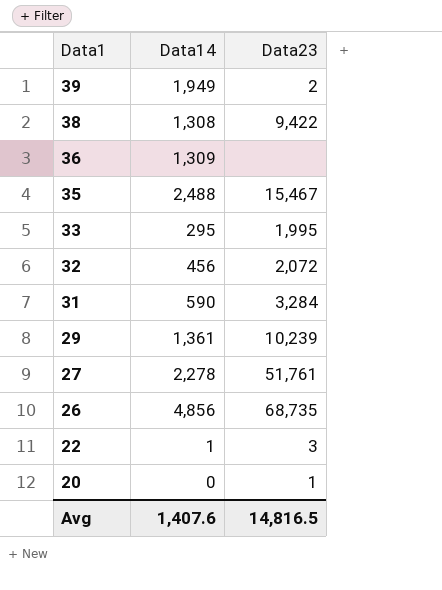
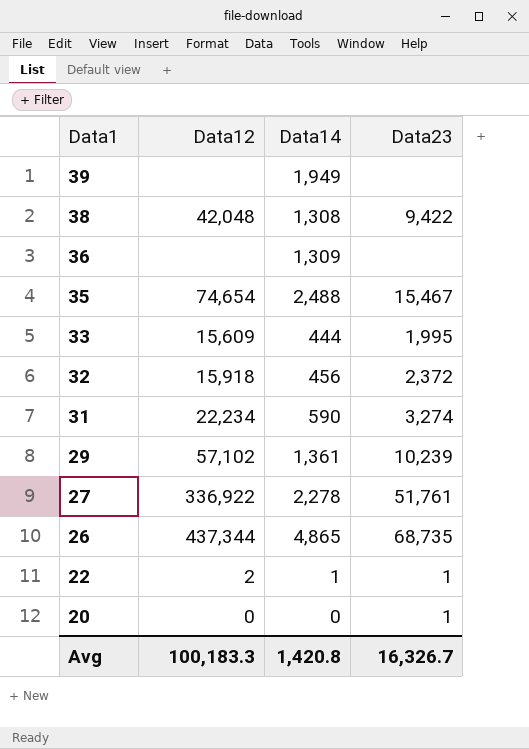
column Data12 | position: none -> 2
39 | Data23: 2 -> none
33 | Data14: 295 -> 444
32 | Data23: 2,072 -> 2,372
31 | Data23: 3,284 -> 3,274
26 | Data14: 4,856 -> 4,865
22 | Data23: 3 -> 1
Avg | Data14: 1,407.6 -> 1,420.8
Avg | Data23: 14,816.5 -> 16,326.7

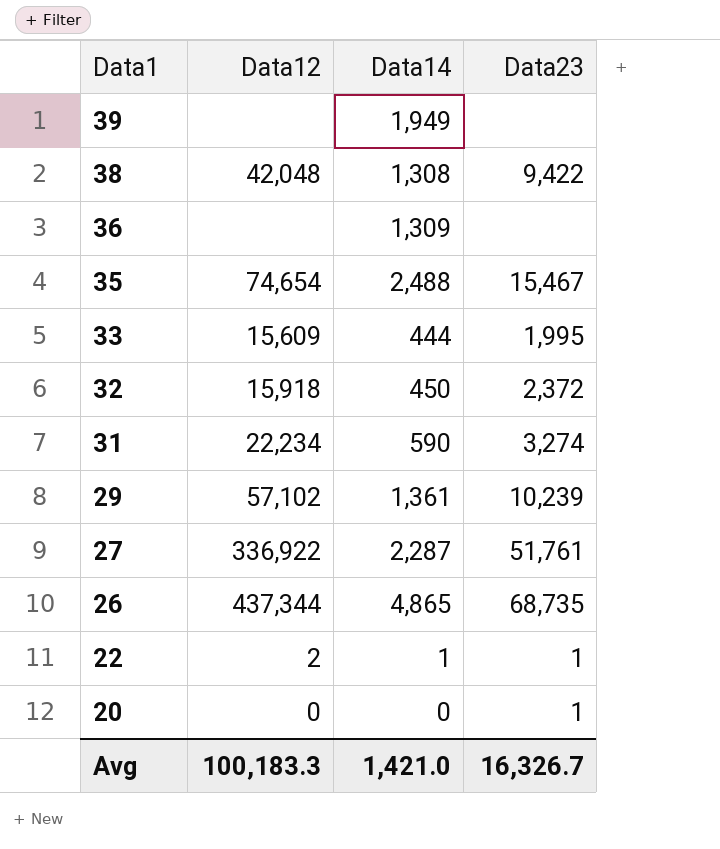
32 | Data14: 456 -> 450
27 | Data14: 2,278 -> 2,287
Avg | Data14: 1,420.8 -> 1,421.0

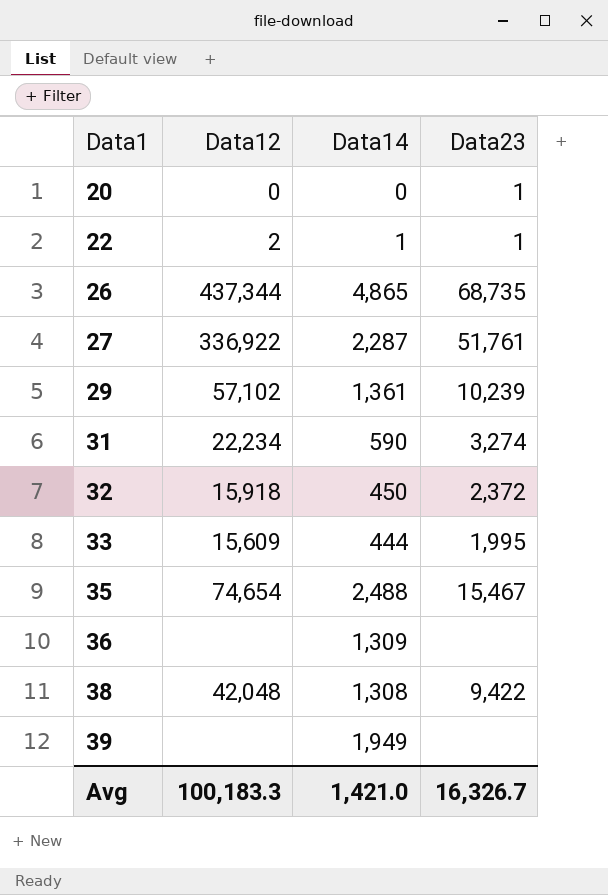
row order: Data1 descending -> Data1 ascending

